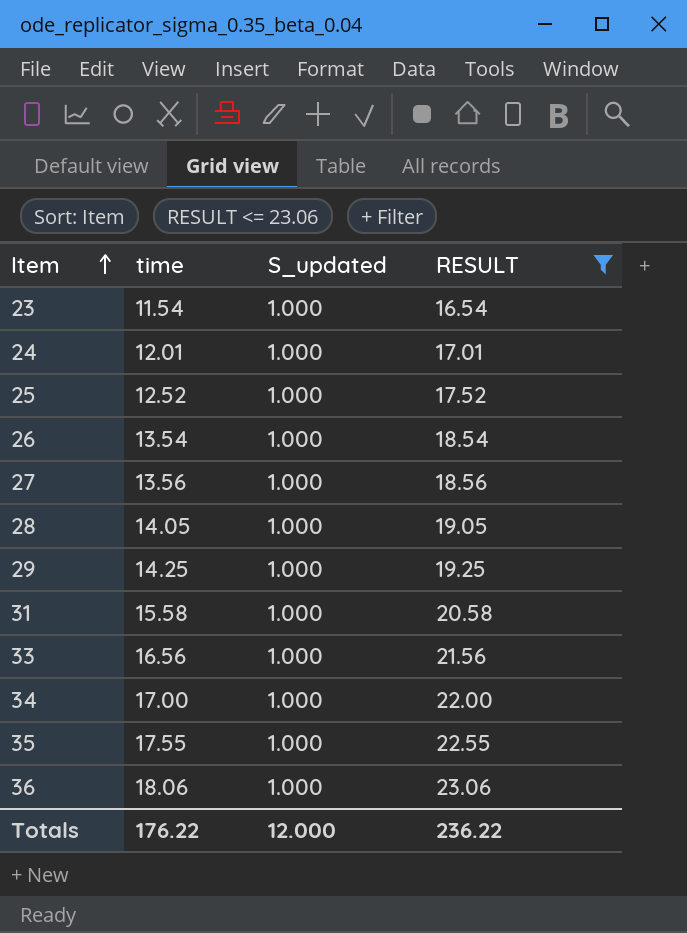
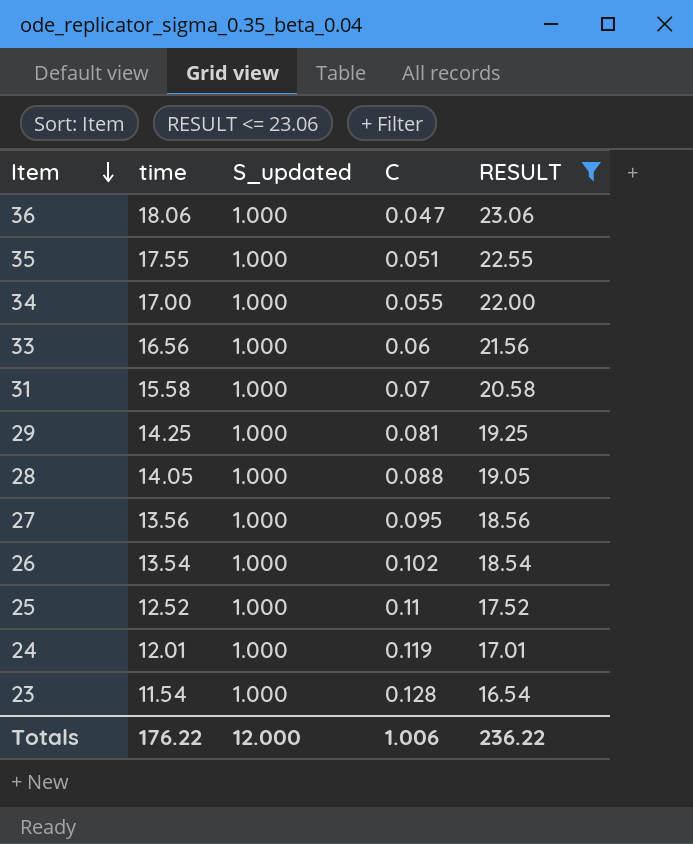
row order: Item ascending -> Item descending
column C | position: none -> 4

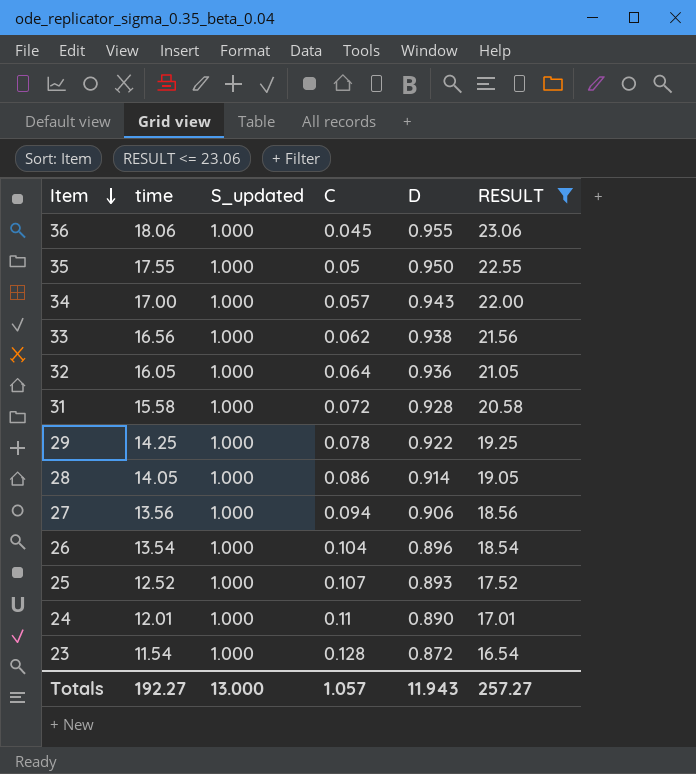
column D | formula: none -> [S_updated] - [C]
36 | C: 0.047 -> 0.045
35 | C: 0.051 -> 0.05
34 | C: 0.055 -> 0.057
33 | C: 0.06 -> 0.062
row 32: none -> 16.05 | 1.000 | 0.064 | 0.936 | 21.05
31 | C: 0.07 -> 0.072
29 | C: 0.081 -> 0.078
28 | C: 0.088 -> 0.086
27 | C: 0.095 -> 0.094
26 | C: 0.102 -> 0.104
25 | C: 0.11 -> 0.107
24 | C: 0.119 -> 0.11
Totals | time: 176.22 -> 192.27
Totals | S_updated: 12.000 -> 13.000
Totals | C: 1.006 -> 1.057
Totals | RESULT: 236.22 -> 257.27

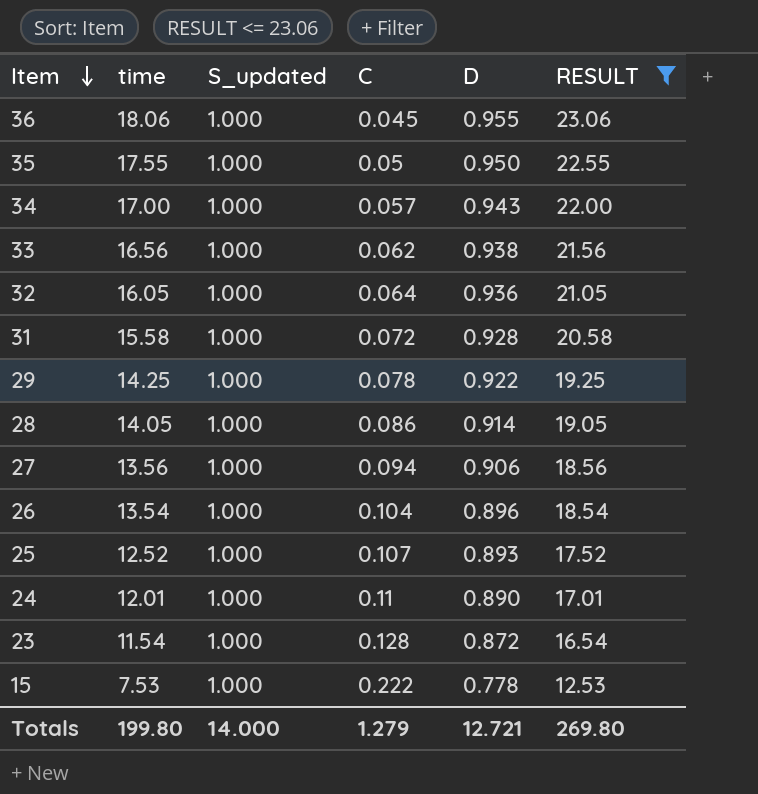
row 15: none -> 7.53 | 1.000 | 0.222 | 0.778 | 12.53
Totals | time: 192.27 -> 199.80
Totals | S_updated: 13.000 -> 14.000
Totals | C: 1.057 -> 1.279
Totals | D: 11.943 -> 12.721
Totals | RESULT: 257.27 -> 269.80

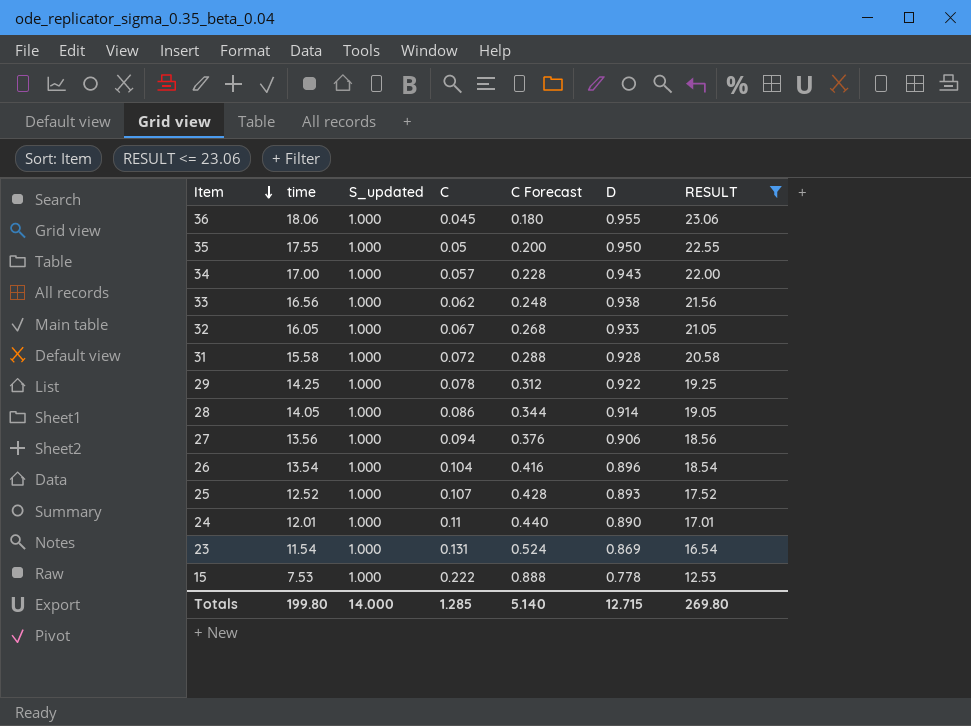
column C Forecast | formula: none -> [C] * 4
32 | C: 0.064 -> 0.067
32 | D: 0.936 -> 0.933
23 | C: 0.128 -> 0.131
23 | D: 0.872 -> 0.869
Totals | C: 1.279 -> 1.285
Totals | D: 12.721 -> 12.715

